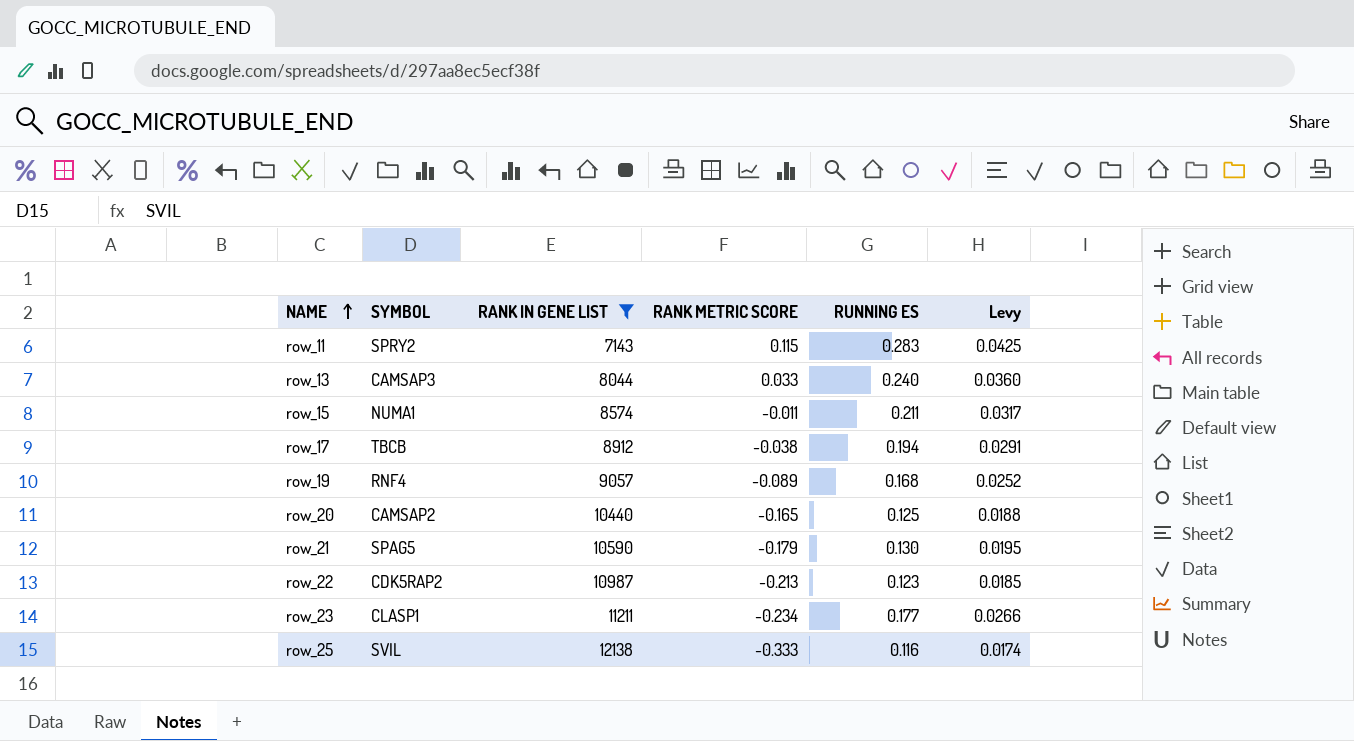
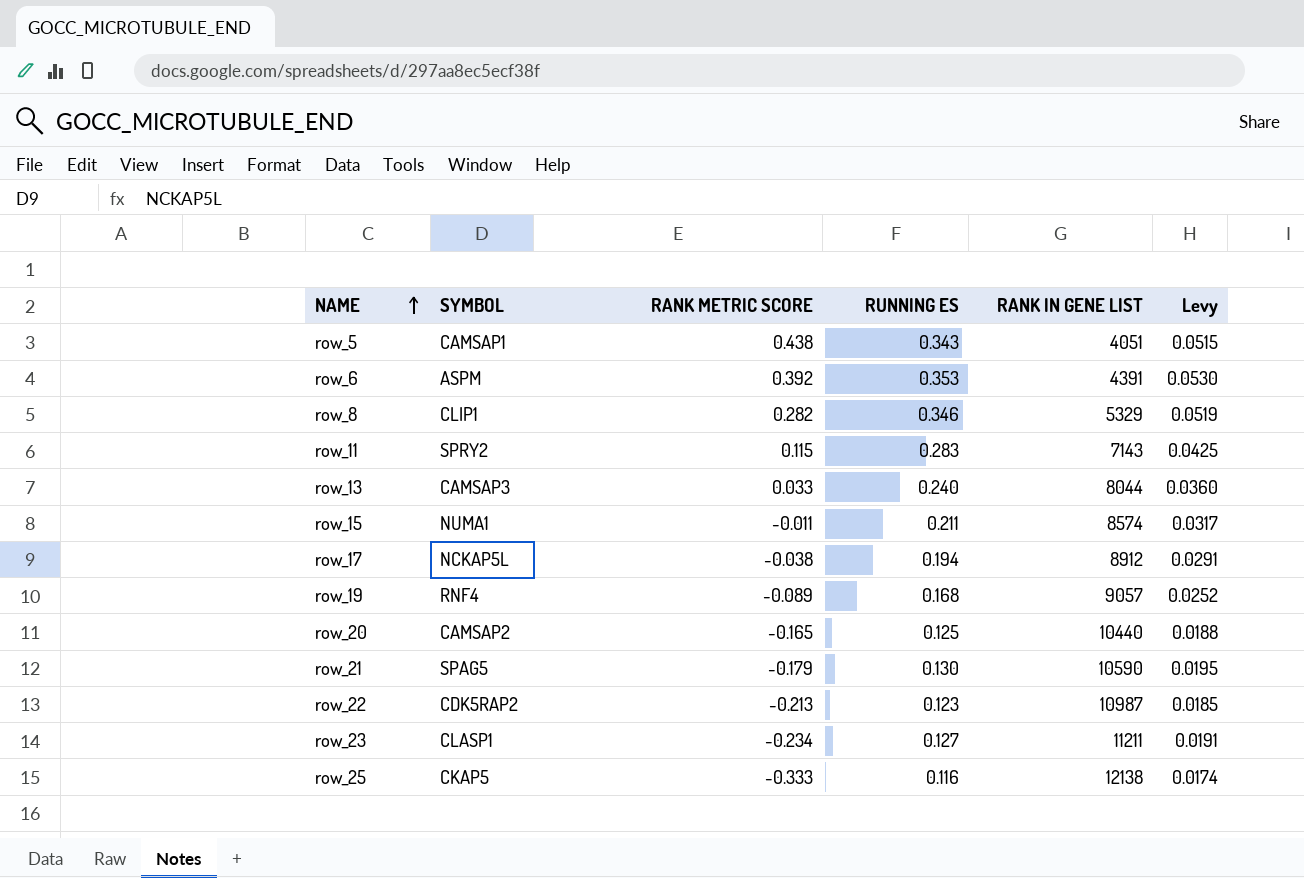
filter: RANK IN GENE LIST >= 7143 -> none
column RANK IN GENE LIST | position: 3 -> 5
row_17 | SYMBOL: TBCB -> NCKAP5L
row_23 | RUNNING ES: 0.177 -> 0.127
row_23 | Levy: 0.0266 -> 0.0191
row_25 | SYMBOL: SVIL -> CKAP5

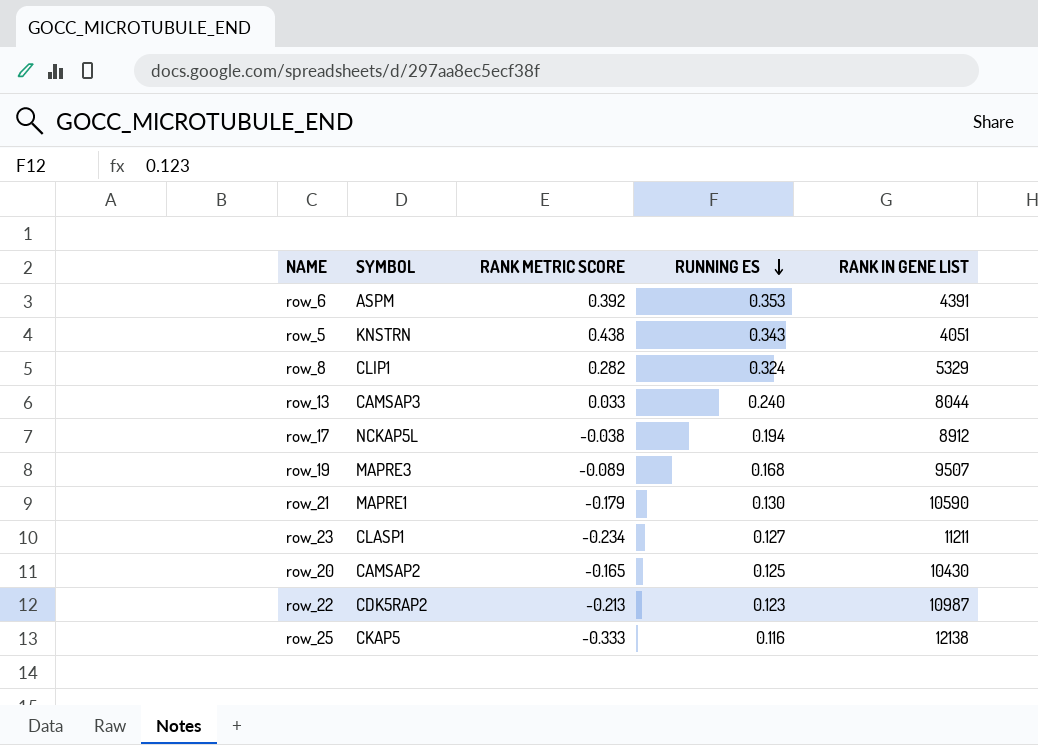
row order: NAME ascending -> RUNNING ES descending
column Levy | formula: [RUNNING ES] * 0.15 -> none
row row_11: SPRY2 | 0.115 | 0.283 | 7143 | 0.0425 -> none
row row_15: NUMA1 | -0.011 | 0.211 | 8574 | 0.0317 -> none
row_5 | SYMBOL: CAMSAP1 -> KNSTRN
row_8 | RUNNING ES: 0.346 -> 0.324
row_19 | SYMBOL: RNF4 -> MAPRE3
row_19 | RANK IN GENE LIST: 9057 -> 9507
row_21 | SYMBOL: SPAG5 -> MAPRE1
row_20 | RANK IN GENE LIST: 10440 -> 10430

